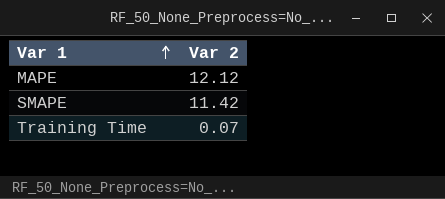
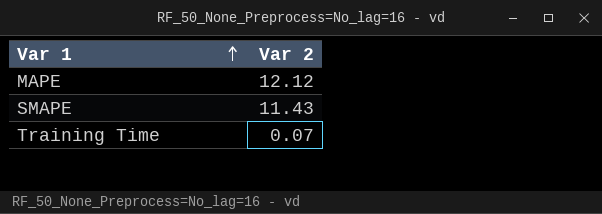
SMAPE | Var 2: 11.42 -> 11.43

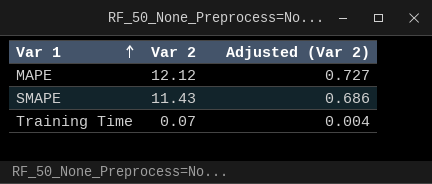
column Adjusted (Var 2) | formula: none -> [Var 2] * 0.06

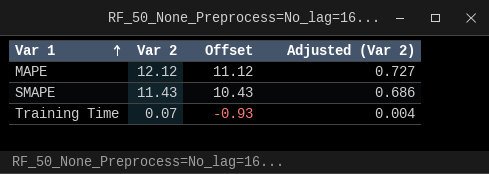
column Offset | formula: none -> [Var 2] - 1

